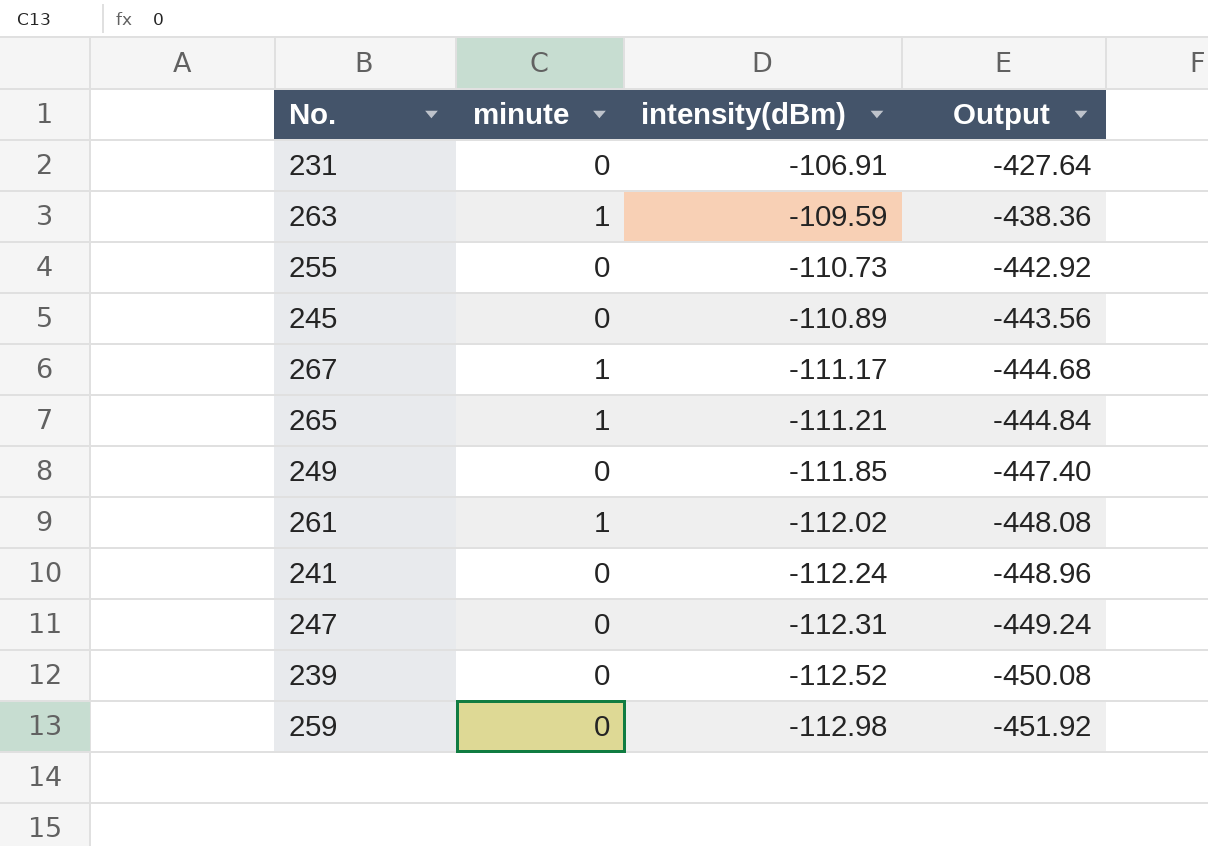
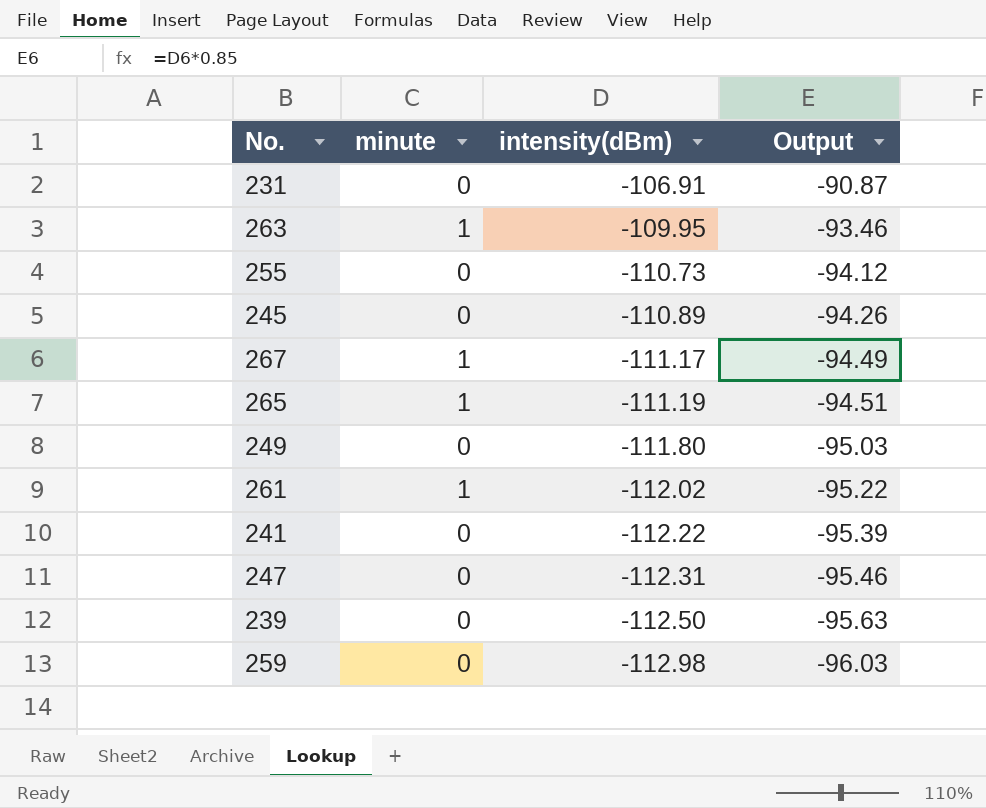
column Output | formula: [intensity(dBm)] * 4 -> [intensity(dBm)] * 0.85
263 | intensity(dBm): -109.59 -> -109.95
265 | intensity(dBm): -111.21 -> -111.19
249 | intensity(dBm): -111.85 -> -111.80
241 | intensity(dBm): -112.24 -> -112.22
239 | intensity(dBm): -112.52 -> -112.50

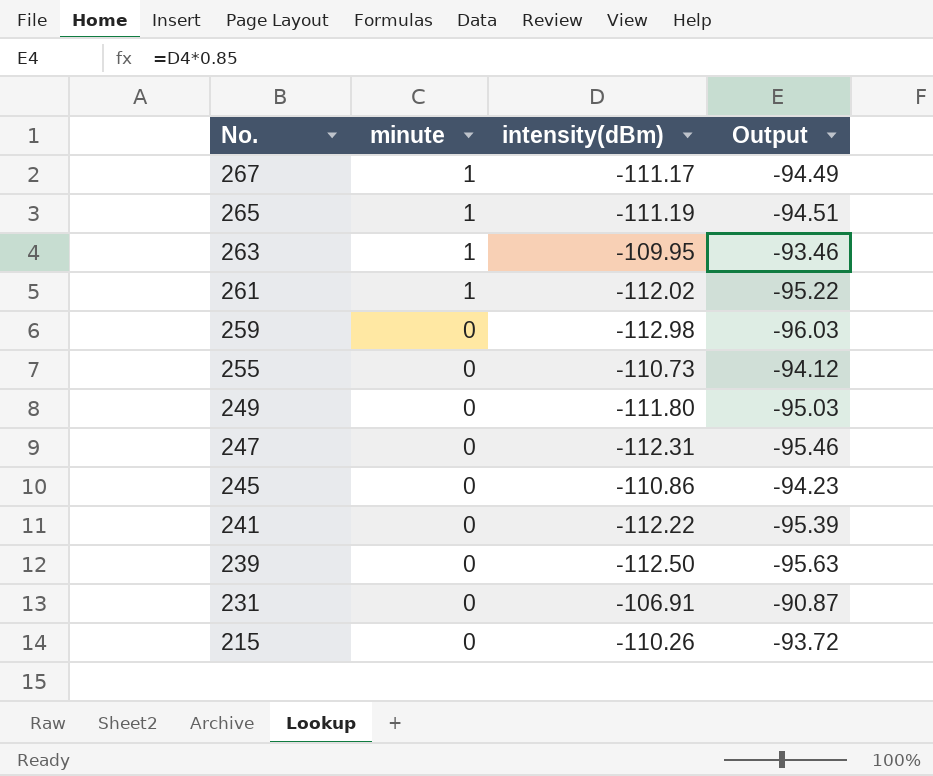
row order: intensity(dBm) descending -> No. descending
245 | intensity(dBm): -110.89 -> -110.86
245 | Output: -94.26 -> -94.23
row 215: none -> 0 | -110.26 | -93.72

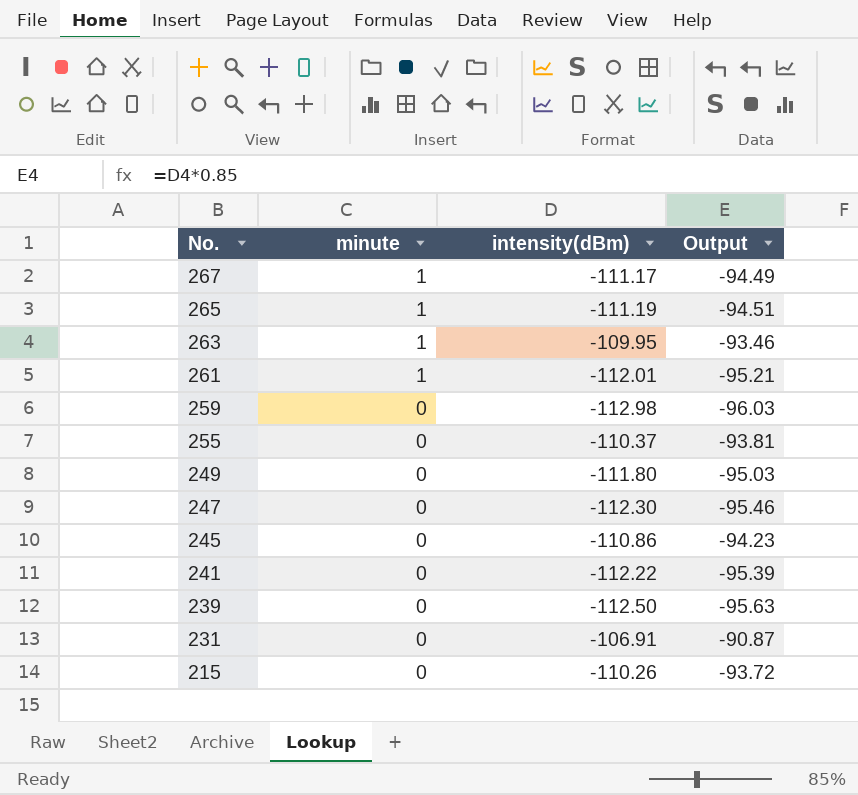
261 | intensity(dBm): -112.02 -> -112.01
261 | Output: -95.22 -> -95.21
255 | intensity(dBm): -110.73 -> -110.37
255 | Output: -94.12 -> -93.81
247 | intensity(dBm): -112.31 -> -112.30

